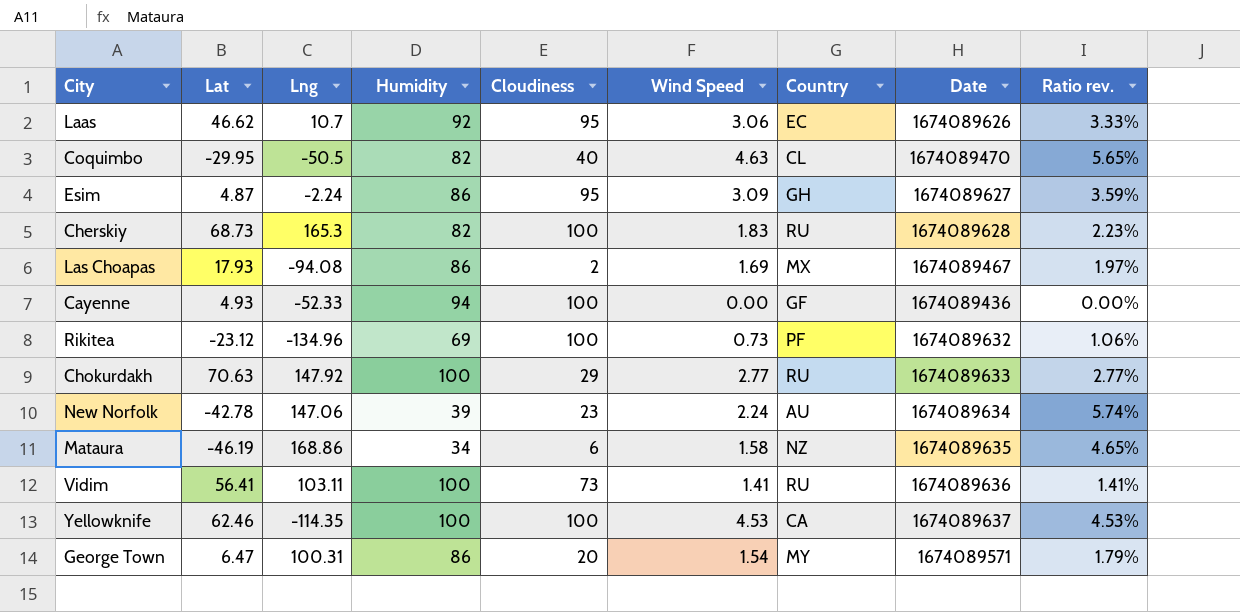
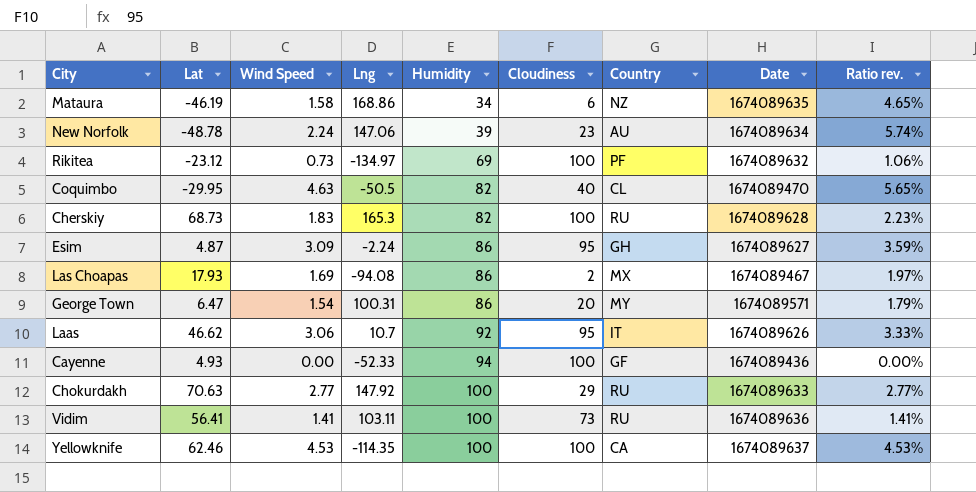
row order: none -> Humidity ascending
column Wind Speed | position: 6 -> 3
New Norfolk | Lat: -42.78 -> -48.78
Rikitea | Lng: -134.96 -> -134.97
Laas | Country: EC -> IT

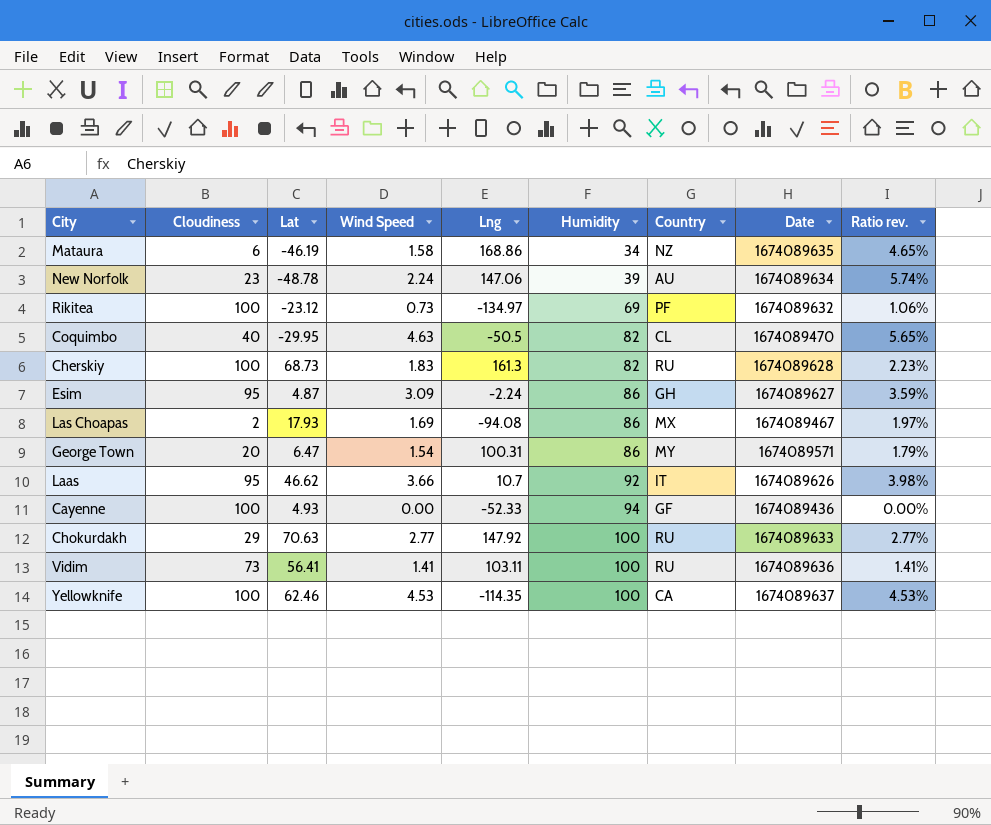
column Cloudiness | position: 6 -> 2
Cherskiy | Lng: 165.3 -> 161.3
Laas | Wind Speed: 3.06 -> 3.66
Laas | Ratio rev.: 3.33% -> 3.98%

